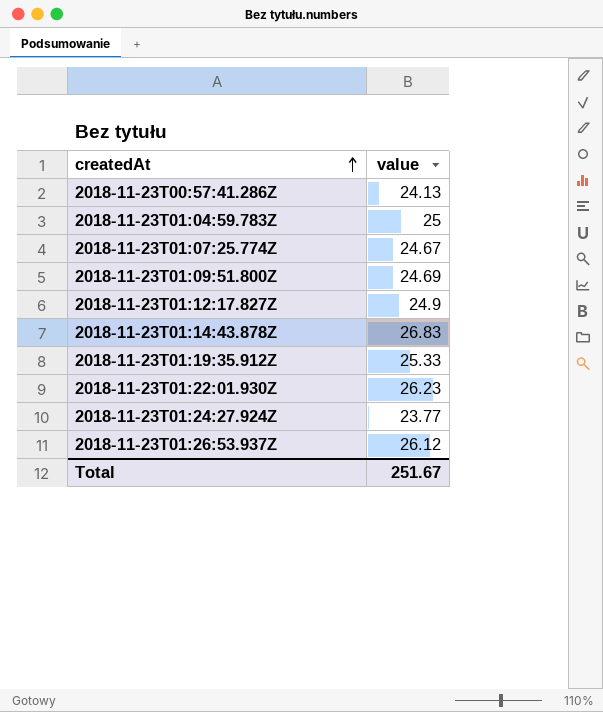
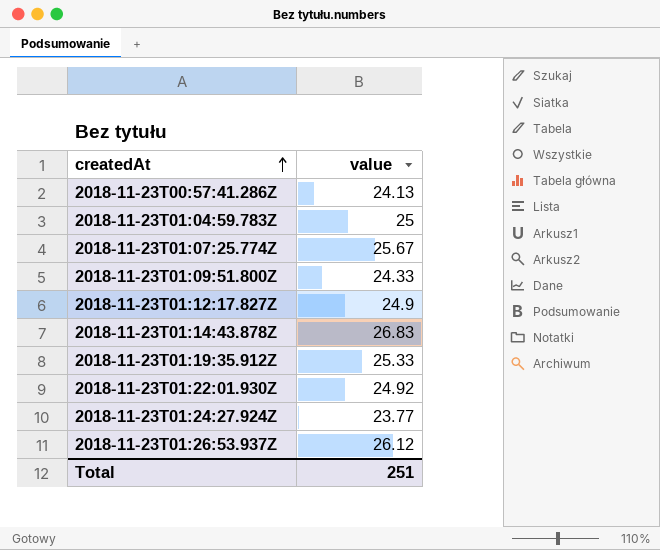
2018-11-23T01:07:25.774Z | value: 24.67 -> 25.67
2018-11-23T01:09:51.800Z | value: 24.69 -> 24.33
2018-11-23T01:22:01.930Z | value: 26.23 -> 24.92
Total | value: 251.67 -> 251

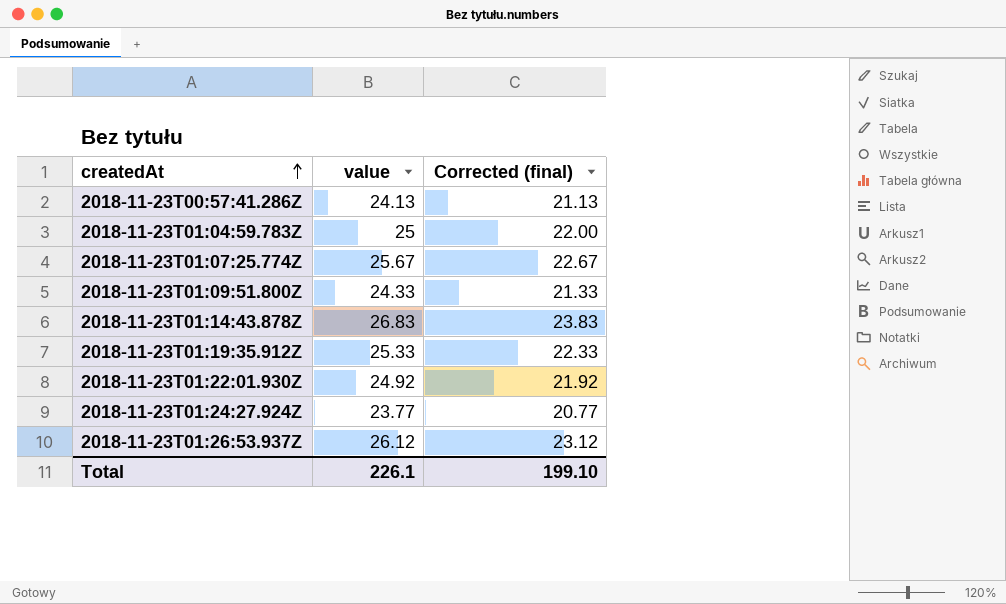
column Corrected (final) | formula: none -> [value] - 3
row 2018-11-23T01:12:17.827Z: 24.9 -> none
Total | value: 251 -> 226.1

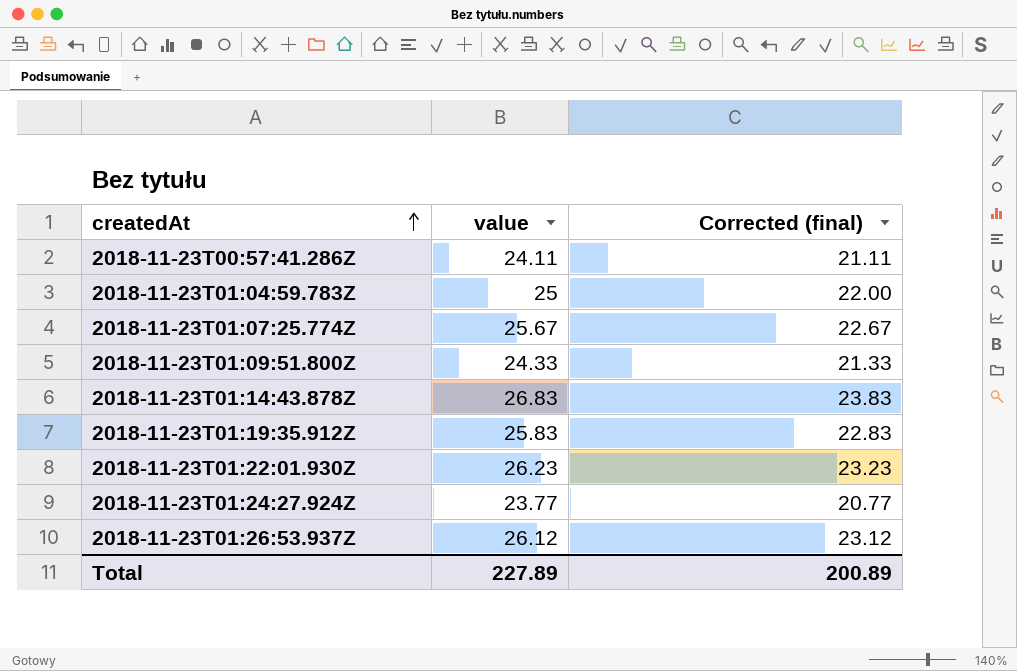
2018-11-23T00:57:41.286Z | value: 24.13 -> 24.11
2018-11-23T00:57:41.286Z | Corrected (final): 21.13 -> 21.11
2018-11-23T01:19:35.912Z | value: 25.33 -> 25.83
2018-11-23T01:19:35.912Z | Corrected (final): 22.33 -> 22.83
2018-11-23T01:22:01.930Z | value: 24.92 -> 26.23
2018-11-23T01:22:01.930Z | Corrected (final): 21.92 -> 23.23
Total | value: 226.1 -> 227.89
Total | Corrected (final): 199.10 -> 200.89

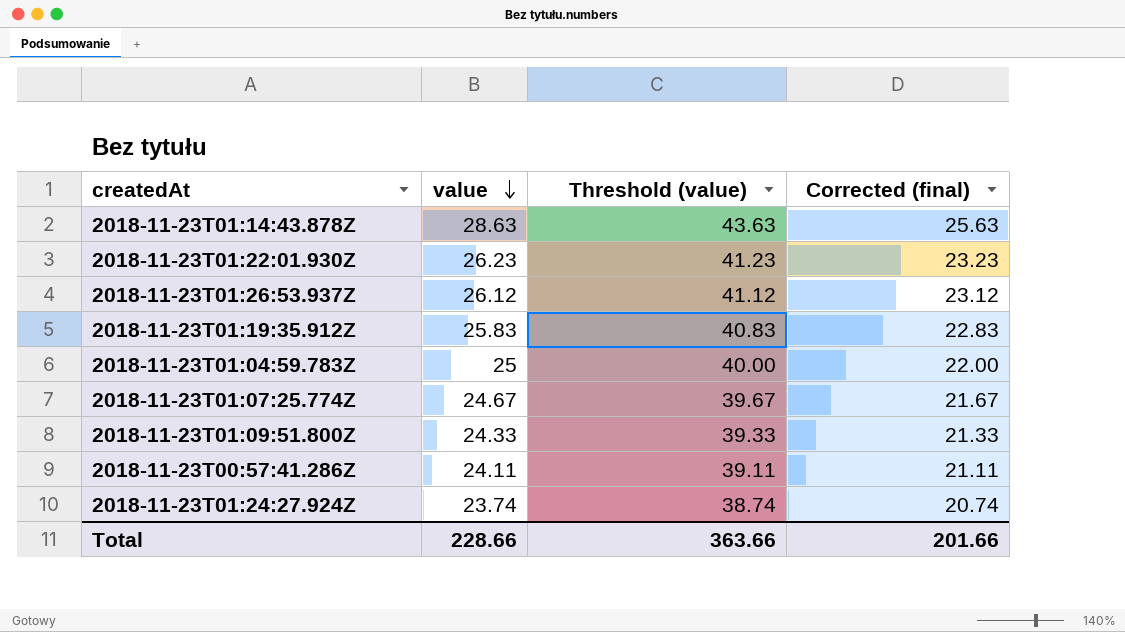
row order: createdAt ascending -> value descending
column Threshold (value) | formula: none -> [value] + 15
2018-11-23T01:14:43.878Z | value: 26.83 -> 28.63
2018-11-23T01:14:43.878Z | Corrected (final): 23.83 -> 25.63
2018-11-23T01:07:25.774Z | value: 25.67 -> 24.67
2018-11-23T01:07:25.774Z | Corrected (final): 22.67 -> 21.67
2018-11-23T01:24:27.924Z | value: 23.77 -> 23.74
2018-11-23T01:24:27.924Z | Corrected (final): 20.77 -> 20.74
Total | value: 227.89 -> 228.66
Total | Corrected (final): 200.89 -> 201.66

